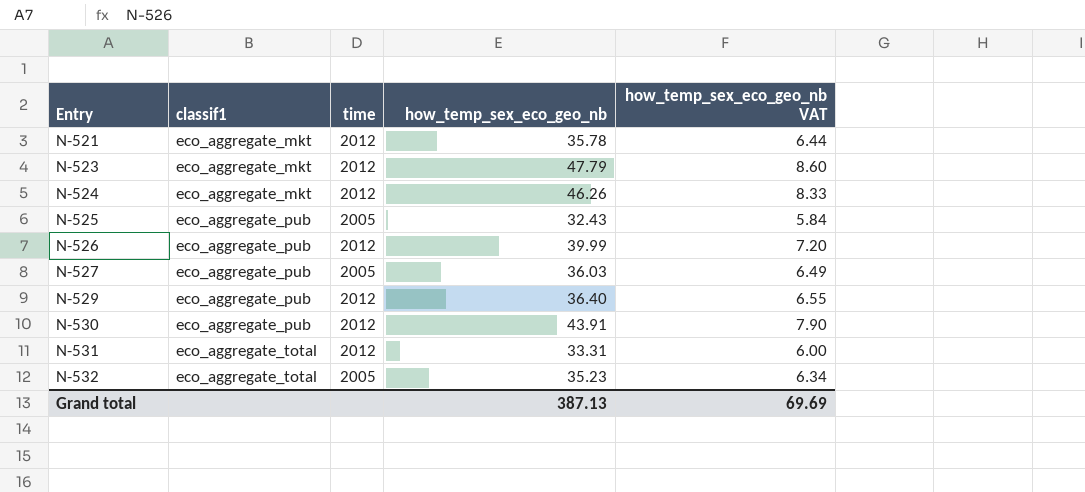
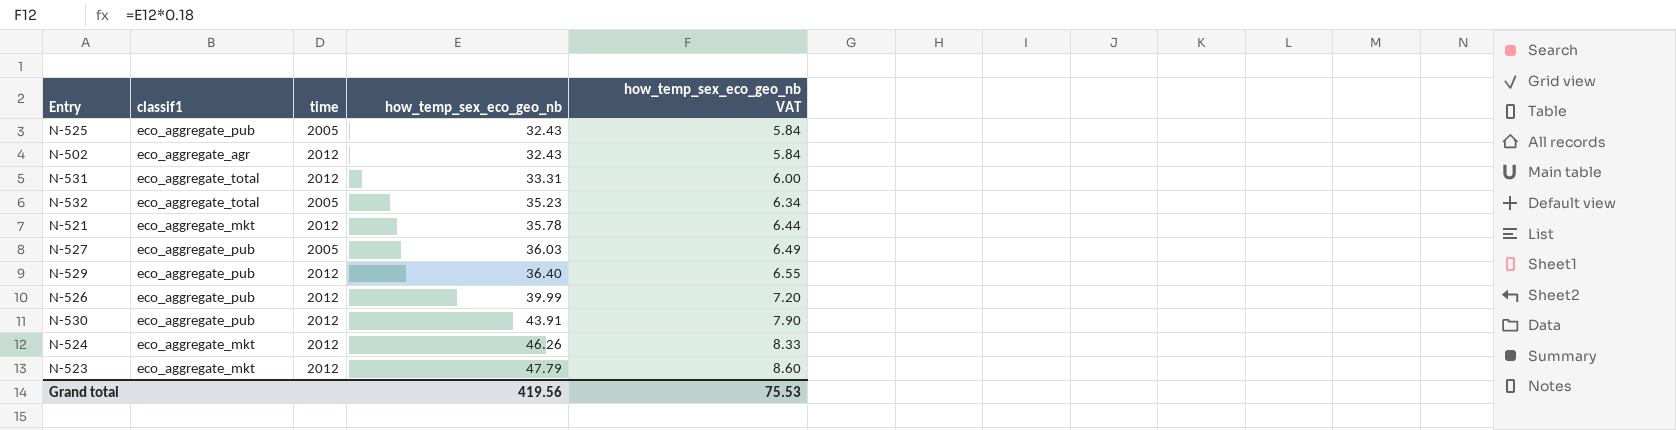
row order: Entry ascending -> how_temp_sex_eco_geo_nb ascending
row N-502: none -> eco_aggregate_agr | 2012 | 32.43 | 5.84
Grand total | how_temp_sex_eco_geo_nb: 387.13 -> 419.56
Grand total | how_temp_sex_eco_geo_nb VAT: 69.69 -> 75.53

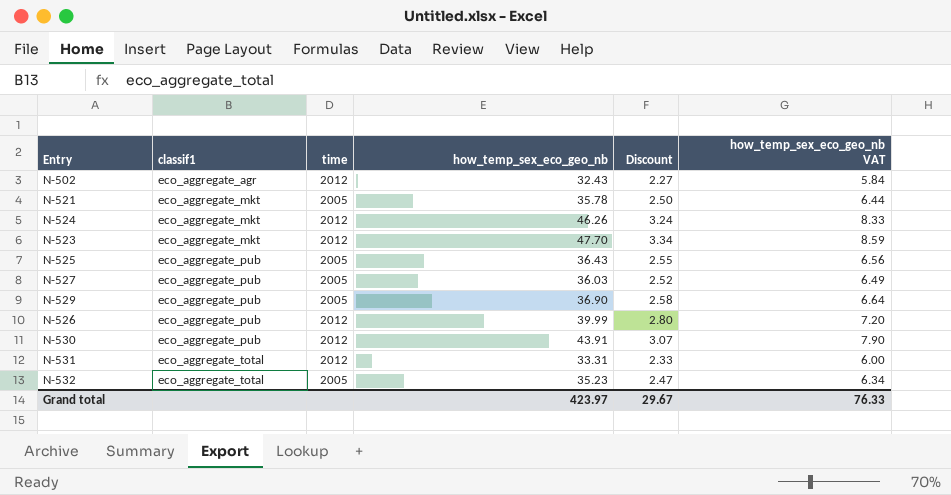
row order: how_temp_sex_eco_geo_nb ascending -> classif1 ascending
column Discount | formula: none -> [how_temp_sex_eco_geo_nb] * 0.07
N-521 | time: 2012 -> 2005
N-523 | how_temp_sex_eco_geo_nb: 47.79 -> 47.70
N-523 | how_temp_sex_eco_geo_nb VAT: 8.60 -> 8.59
N-525 | how_temp_sex_eco_geo_nb: 32.43 -> 36.43
N-525 | how_temp_sex_eco_geo_nb VAT: 5.84 -> 6.56
N-529 | time: 2012 -> 2005
N-529 | how_temp_sex_eco_geo_nb: 36.40 -> 36.90
N-529 | how_temp_sex_eco_geo_nb VAT: 6.55 -> 6.64
Grand total | how_temp_sex_eco_geo_nb: 419.56 -> 423.97
Grand total | how_temp_sex_eco_geo_nb VAT: 75.53 -> 76.33

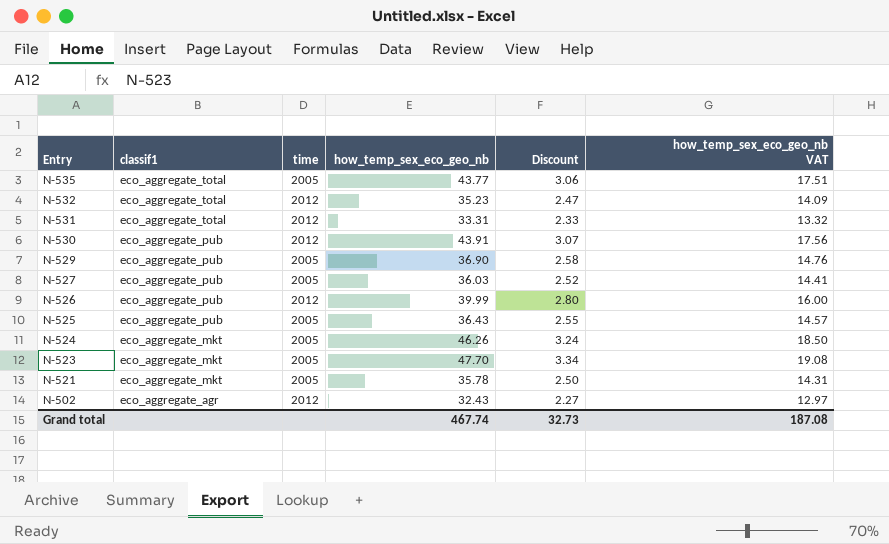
row order: classif1 ascending -> Entry descending
column how_temp_sex_eco_geo_nb VAT | formula: [how_temp_sex_eco_geo_nb] * 0.18 -> [how_temp_sex_eco_geo_nb] * 0.4
row N-535: none -> eco_aggregate_total | 2005 | 43.77 | 3.06 | 17.51
N-532 | time: 2005 -> 2012
N-524 | time: 2012 -> 2005
N-523 | time: 2012 -> 2005
Grand total | how_temp_sex_eco_geo_nb: 423.97 -> 467.74
Grand total | Discount: 29.67 -> 32.73
Grand total | how_temp_sex_eco_geo_nb VAT: 76.33 -> 187.08

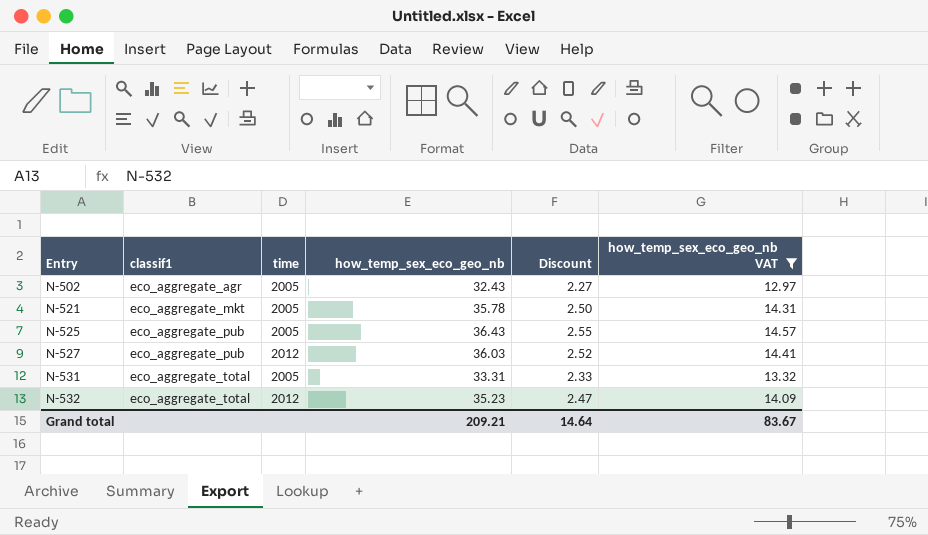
filter: none -> how_temp_sex_eco_geo_nb VAT <= 14.57
row order: Entry descending -> Entry ascending
N-502 | time: 2012 -> 2005
N-527 | time: 2005 -> 2012
N-531 | time: 2012 -> 2005
Grand total | how_temp_sex_eco_geo_nb: 467.74 -> 209.21
Grand total | Discount: 32.73 -> 14.64
Grand total | how_temp_sex_eco_geo_nb VAT: 187.08 -> 83.67

